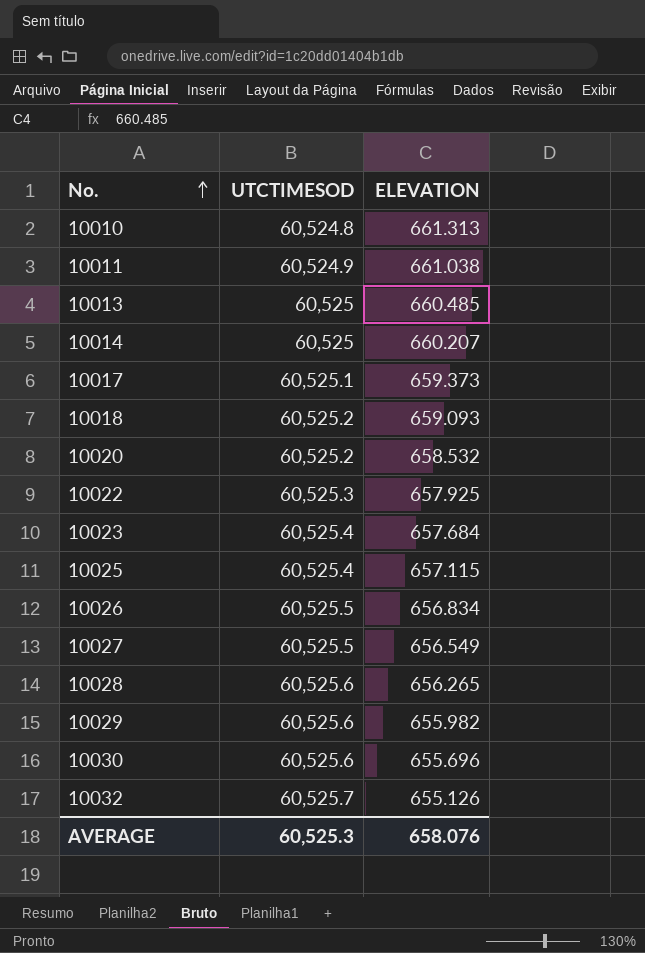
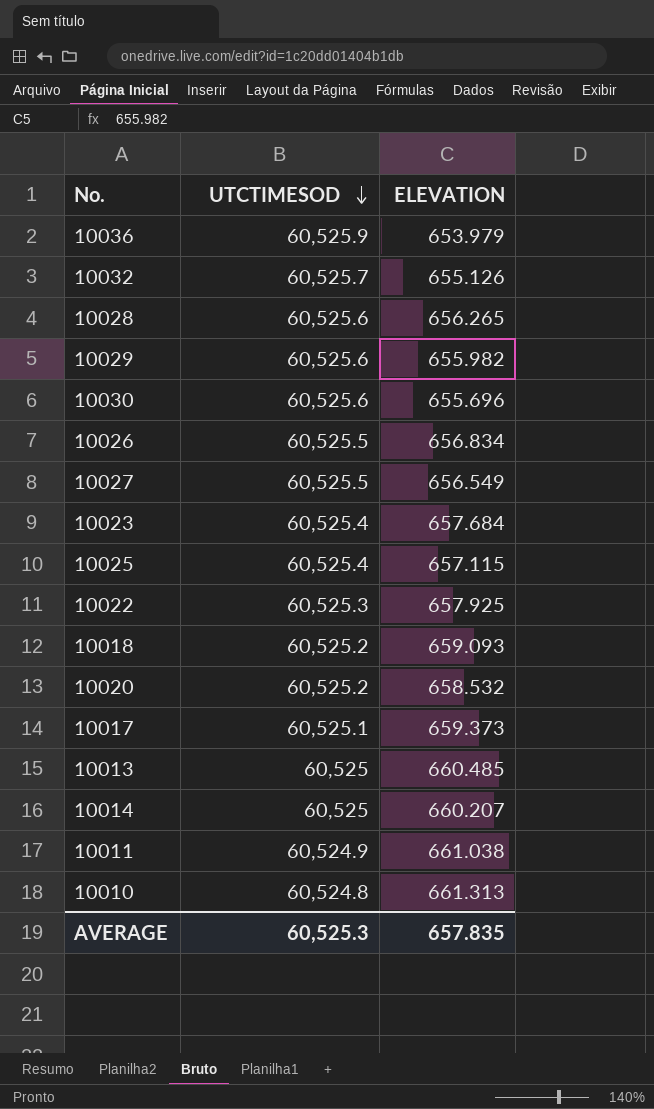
row order: No. ascending -> UTCTIMESOD descending
row 10036: none -> 60,525.9 | 653.979
AVERAGE | ELEVATION: 658.076 -> 657.835

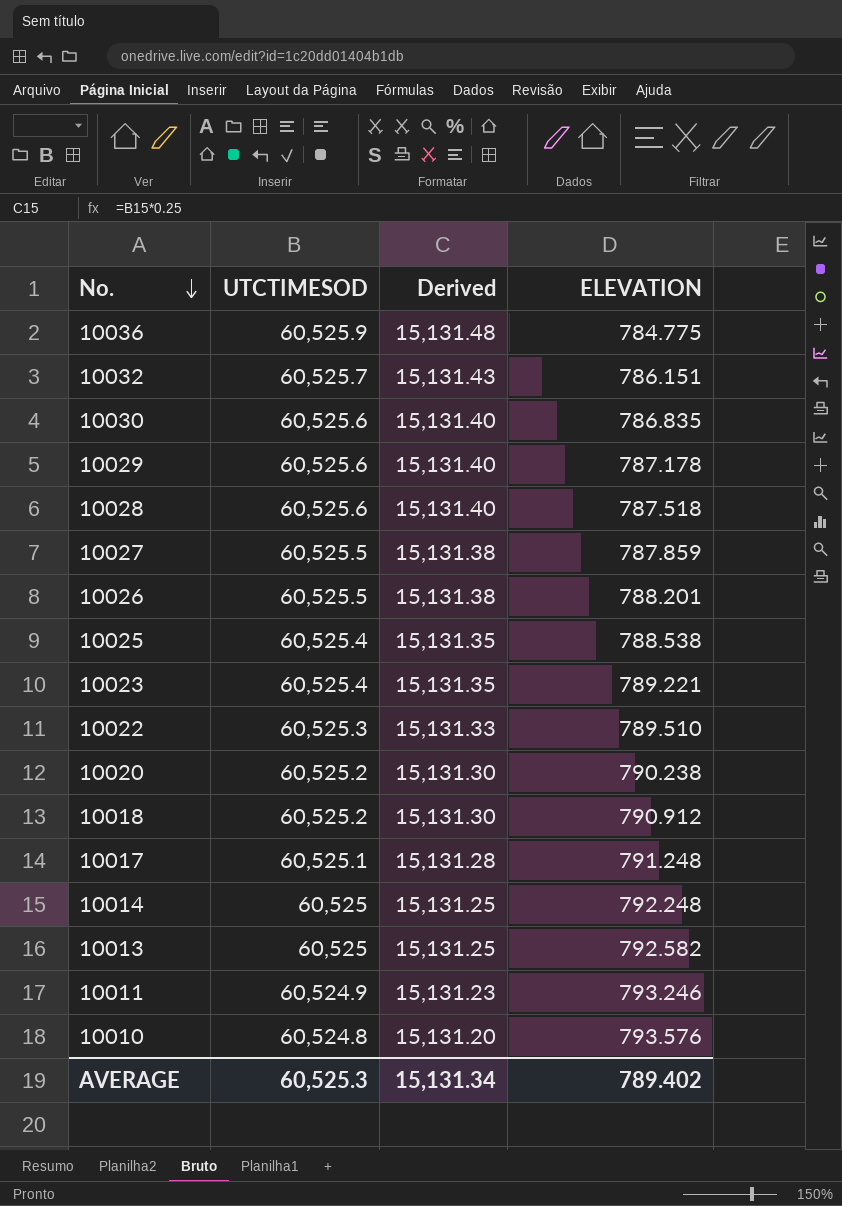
row order: UTCTIMESOD descending -> No. descending
column Derived | formula: none -> [UTCTIMESOD] * 0.25
10036 | ELEVATION: 653.979 -> 784.775
10032 | ELEVATION: 655.126 -> 786.151
10030 | ELEVATION: 655.696 -> 786.835
10029 | ELEVATION: 655.982 -> 787.178
10028 | ELEVATION: 656.265 -> 787.518
10027 | ELEVATION: 656.549 -> 787.859
10026 | ELEVATION: 656.834 -> 788.201
10025 | ELEVATION: 657.115 -> 788.538
10023 | ELEVATION: 657.684 -> 789.221
10022 | ELEVATION: 657.925 -> 789.510
10020 | ELEVATION: 658.532 -> 790.238
10018 | ELEVATION: 659.093 -> 790.912
10017 | ELEVATION: 659.373 -> 791.248
10014 | ELEVATION: 660.207 -> 792.248
10013 | ELEVATION: 660.485 -> 792.582
10011 | ELEVATION: 661.038 -> 793.246
10010 | ELEVATION: 661.313 -> 793.576
AVERAGE | ELEVATION: 657.835 -> 789.402

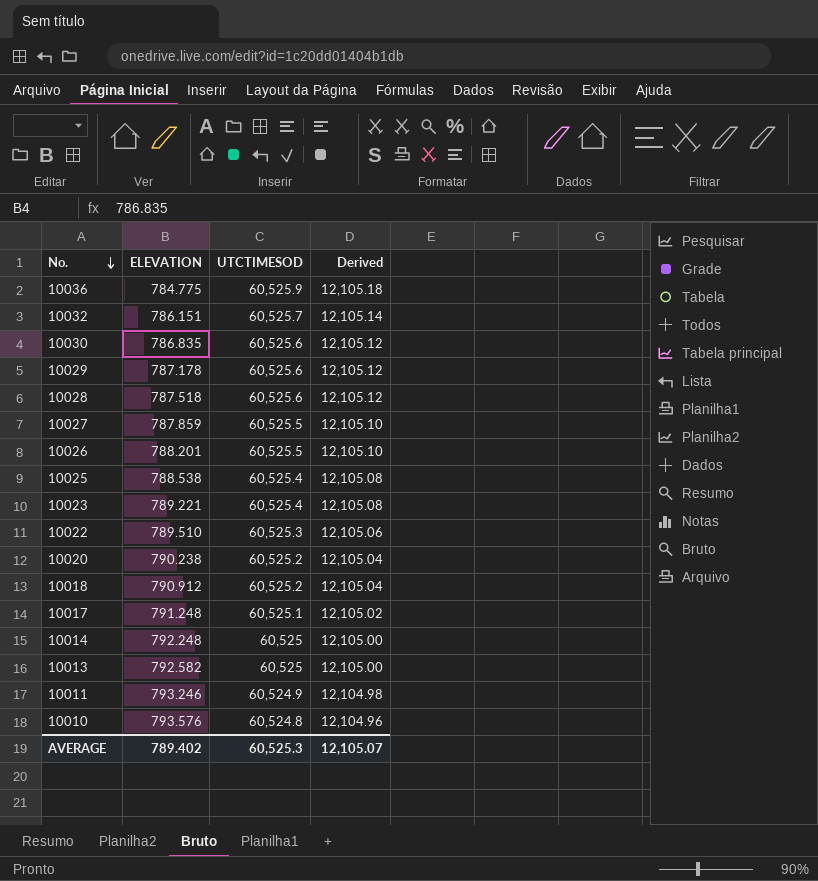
column ELEVATION | position: 4 -> 2
column Derived | formula: [UTCTIMESOD] * 0.25 -> [UTCTIMESOD] * 0.2
AVERAGE | Derived: 15,131.34 -> 12,105.07

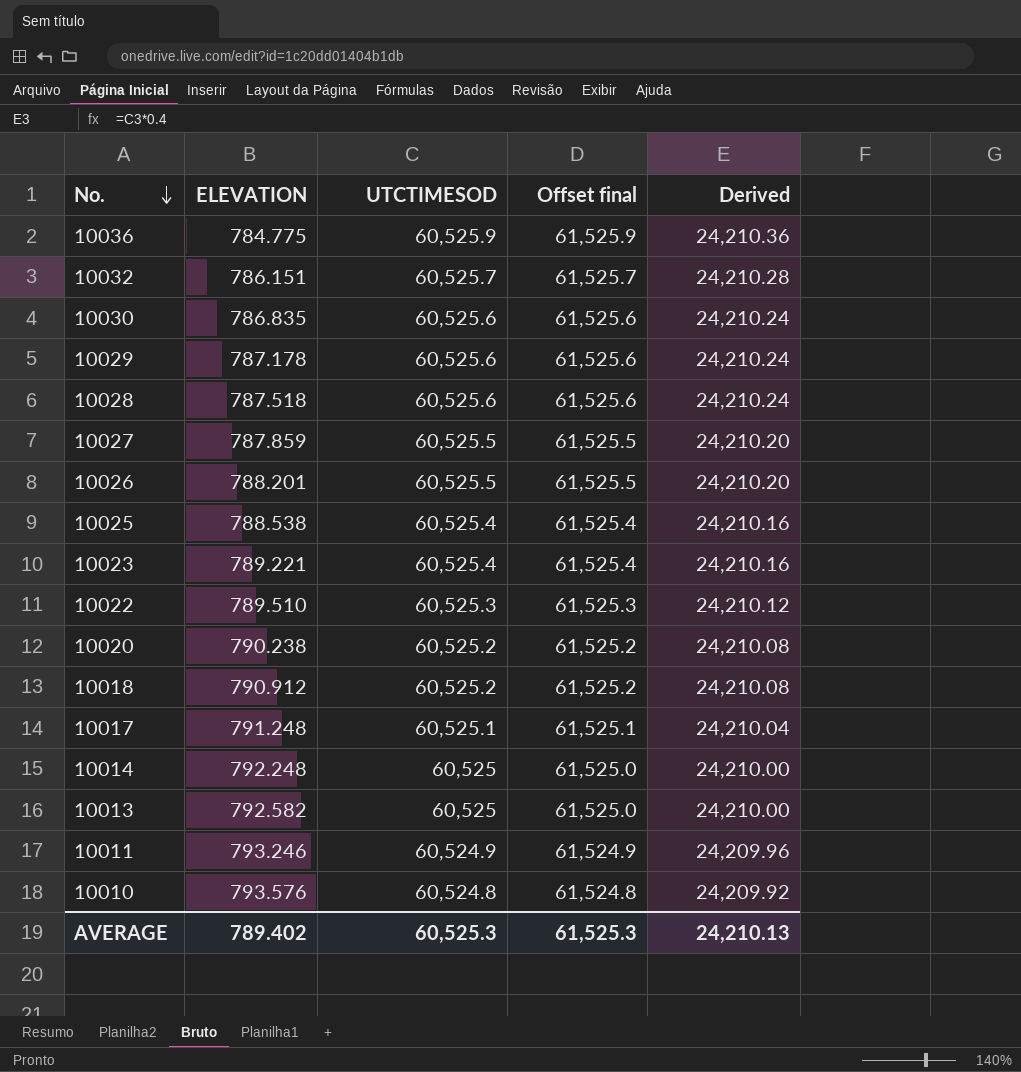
column Offset final | formula: none -> [UTCTIMESOD] + 1000
column Derived | formula: [UTCTIMESOD] * 0.2 -> [UTCTIMESOD] * 0.4
AVERAGE | Derived: 12,105.07 -> 24,210.13

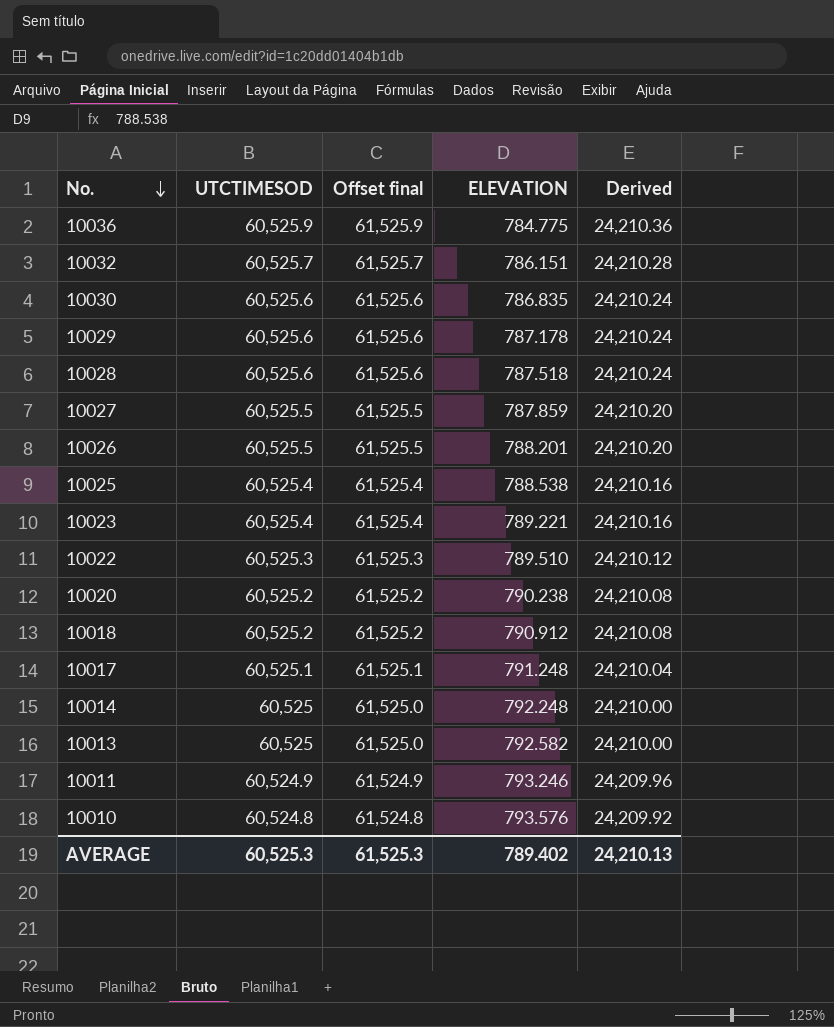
column ELEVATION | position: 2 -> 4

